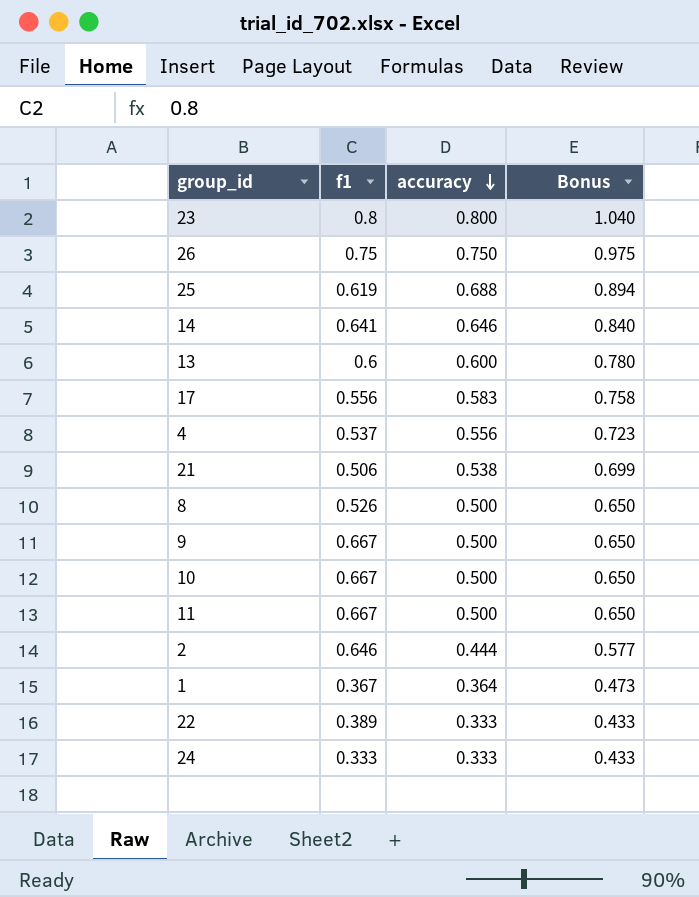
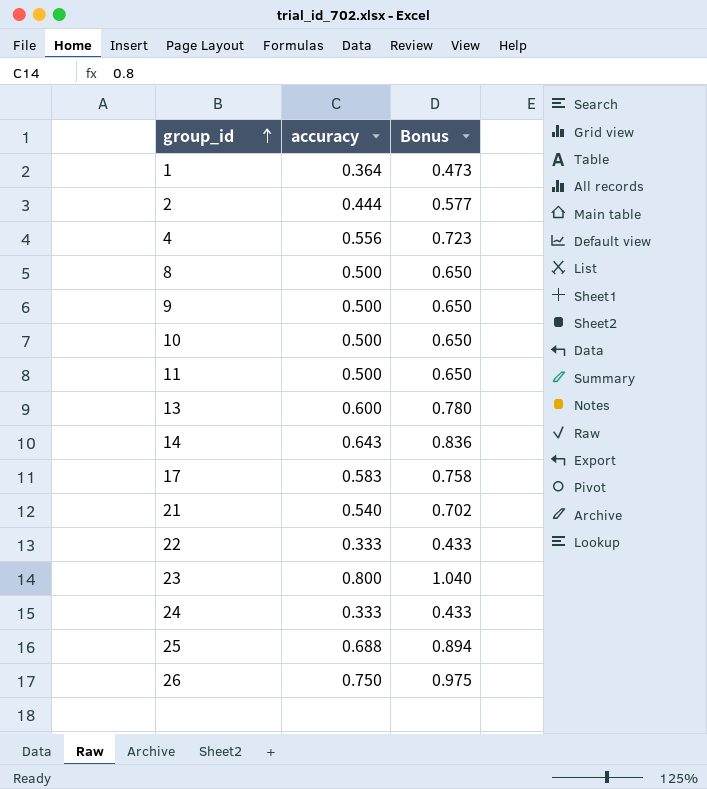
row order: accuracy descending -> group_id ascending
column f1 | position: 2 -> none
14 | accuracy: 0.646 -> 0.643
14 | Bonus: 0.840 -> 0.836
21 | accuracy: 0.538 -> 0.540
21 | Bonus: 0.699 -> 0.702

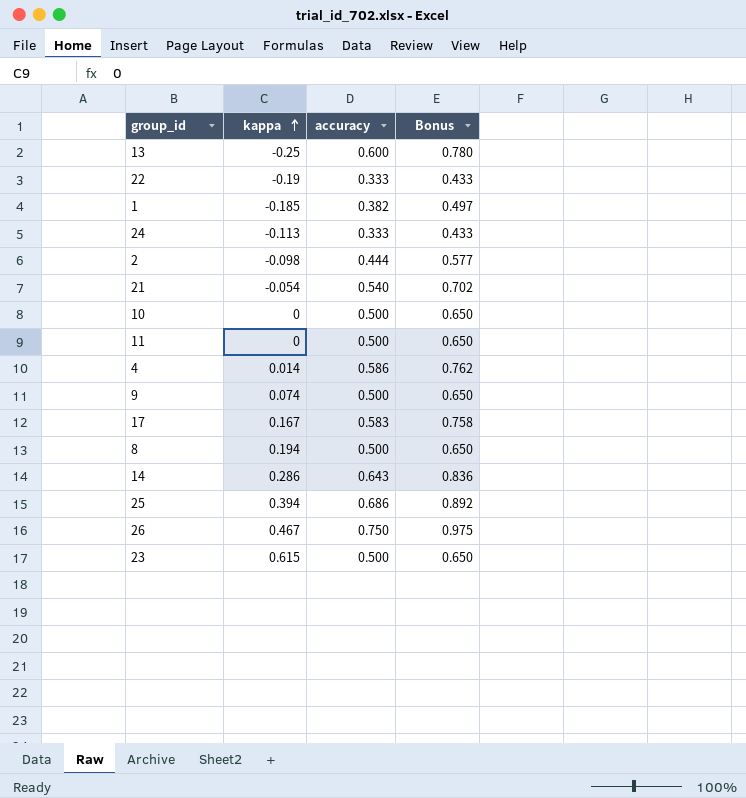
row order: group_id ascending -> kappa ascending
column kappa | position: none -> 2
1 | accuracy: 0.364 -> 0.382
1 | Bonus: 0.473 -> 0.497
4 | accuracy: 0.556 -> 0.586
4 | Bonus: 0.723 -> 0.762
25 | accuracy: 0.688 -> 0.686
25 | Bonus: 0.894 -> 0.892
23 | accuracy: 0.800 -> 0.500
23 | Bonus: 1.040 -> 0.650

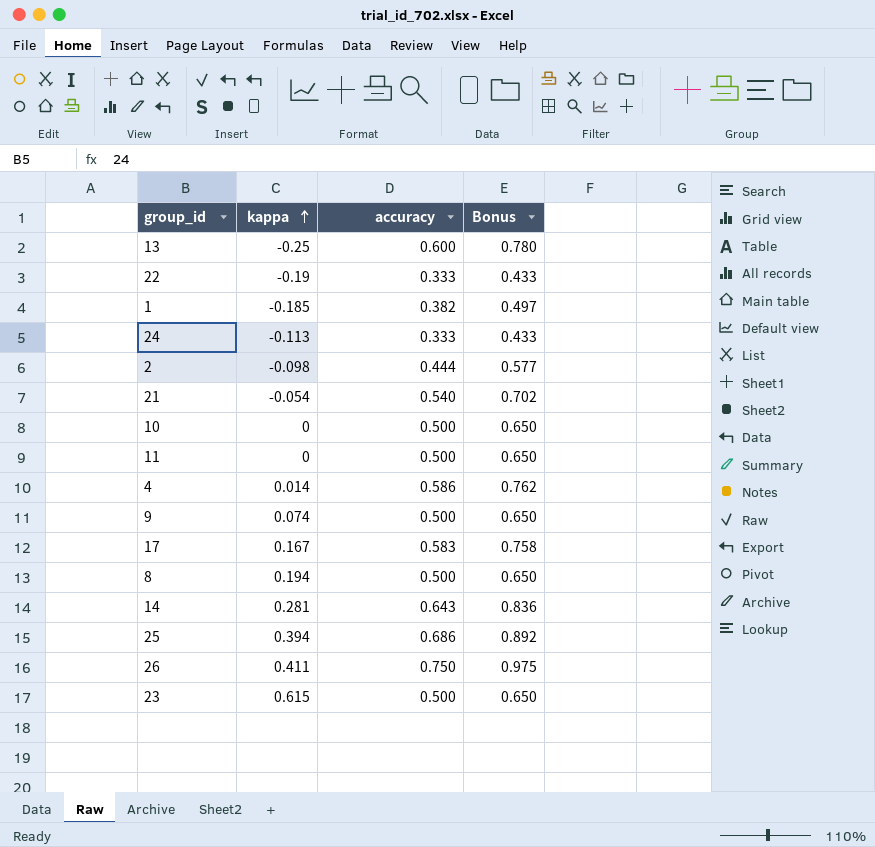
14 | kappa: 0.286 -> 0.281
26 | kappa: 0.467 -> 0.411

